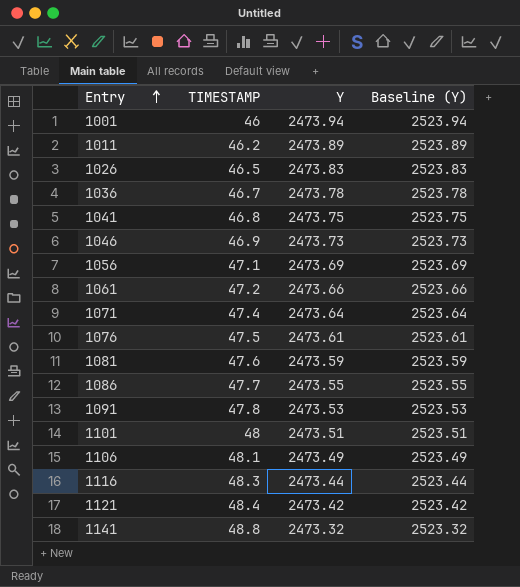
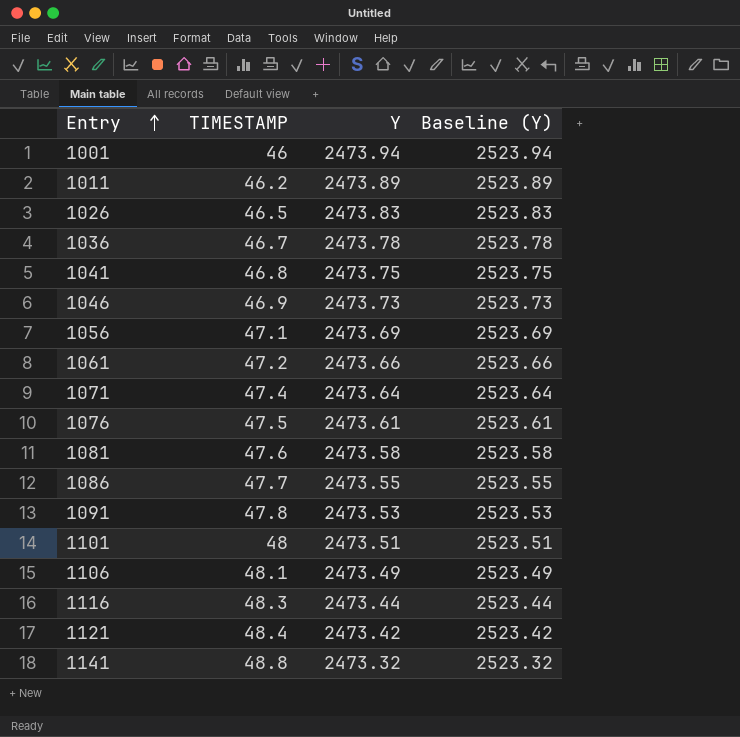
1081 | Y: 2473.59 -> 2473.58
1081 | Baseline (Y): 2523.59 -> 2523.58

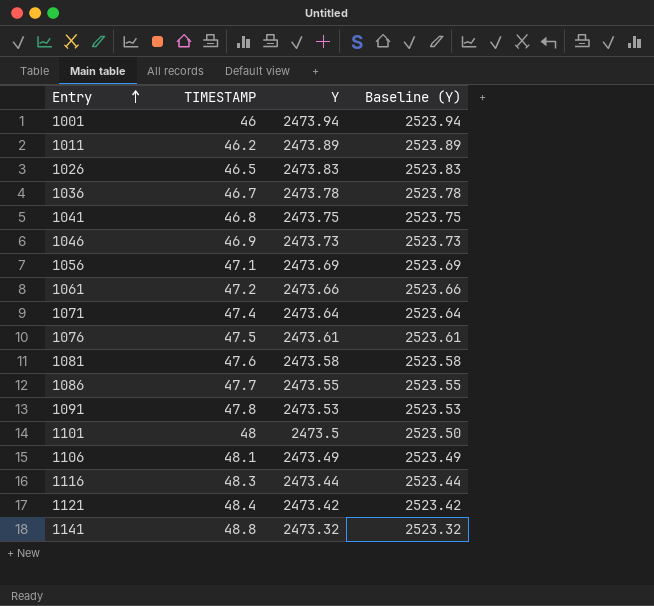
1101 | Y: 2473.51 -> 2473.5
1101 | Baseline (Y): 2523.51 -> 2523.50

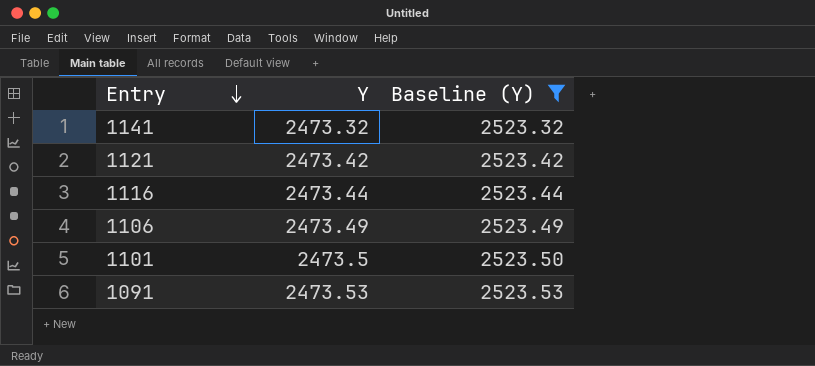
filter: none -> Baseline (Y) <= 2523.53
row order: Entry ascending -> Entry descending
column TIMESTAMP | position: 2 -> none

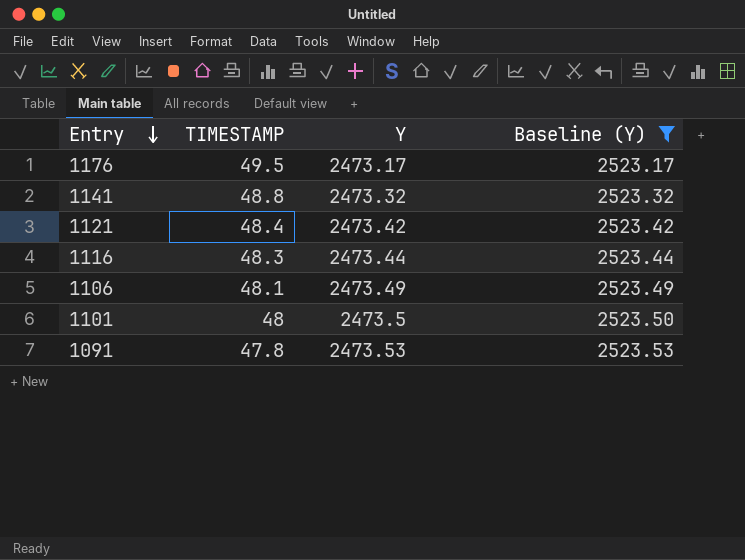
column TIMESTAMP | position: none -> 2
row 1176: none -> 49.5 | 2473.17 | 2523.17

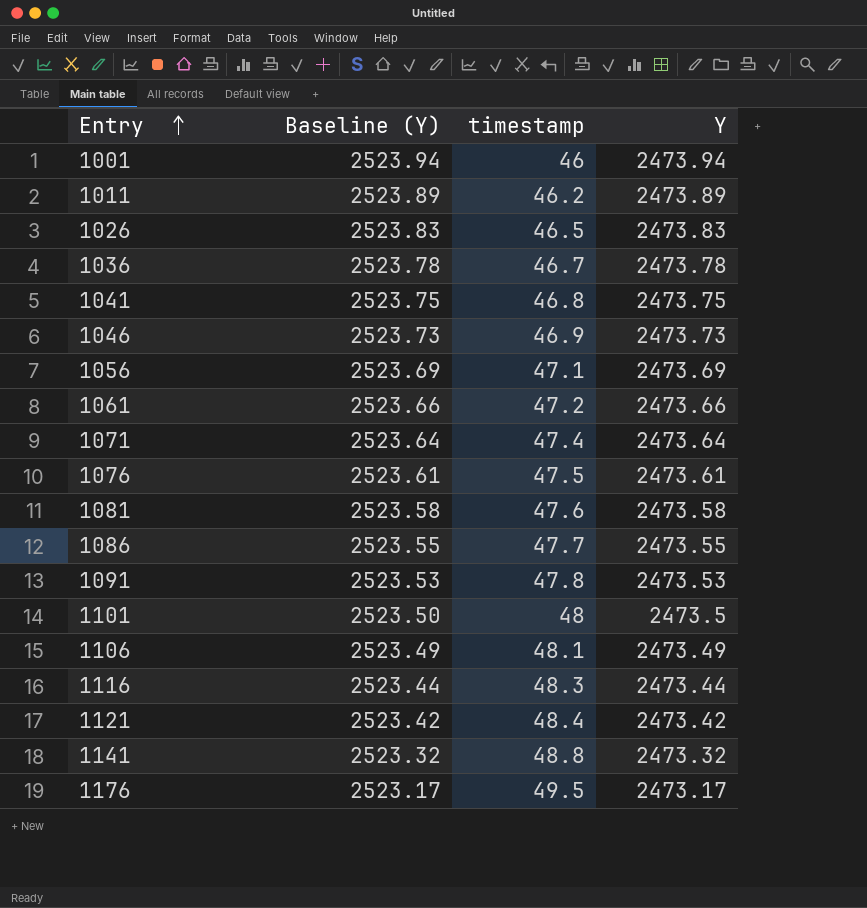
filter: Baseline (Y) <= 2523.53 -> none
row order: Entry descending -> Entry ascending
column Baseline (Y) | position: 4 -> 2
column name: TIMESTAMP -> timestamp

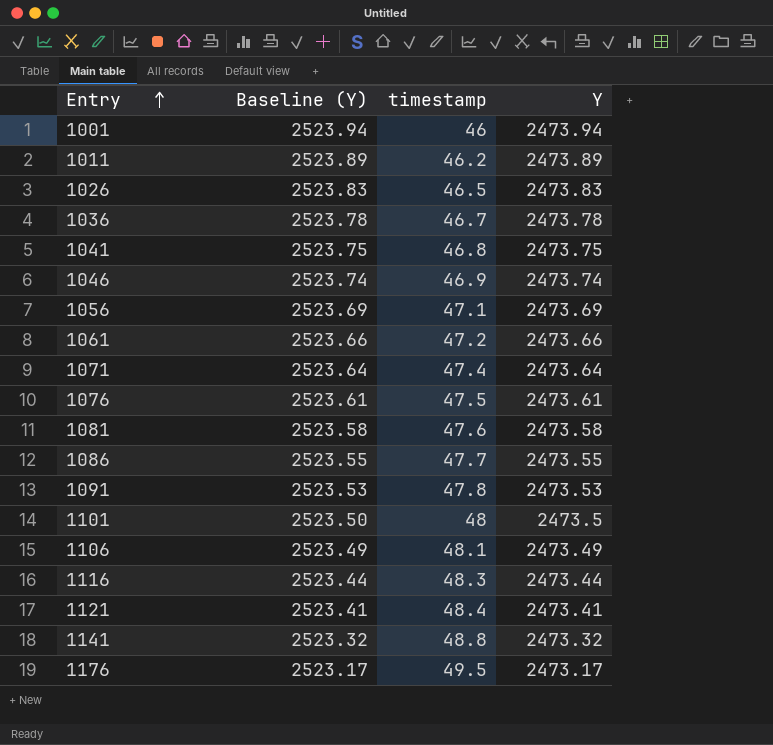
1046 | Baseline (Y): 2523.73 -> 2523.74
1046 | Y: 2473.73 -> 2473.74
1121 | Baseline (Y): 2523.42 -> 2523.41
1121 | Y: 2473.42 -> 2473.41

